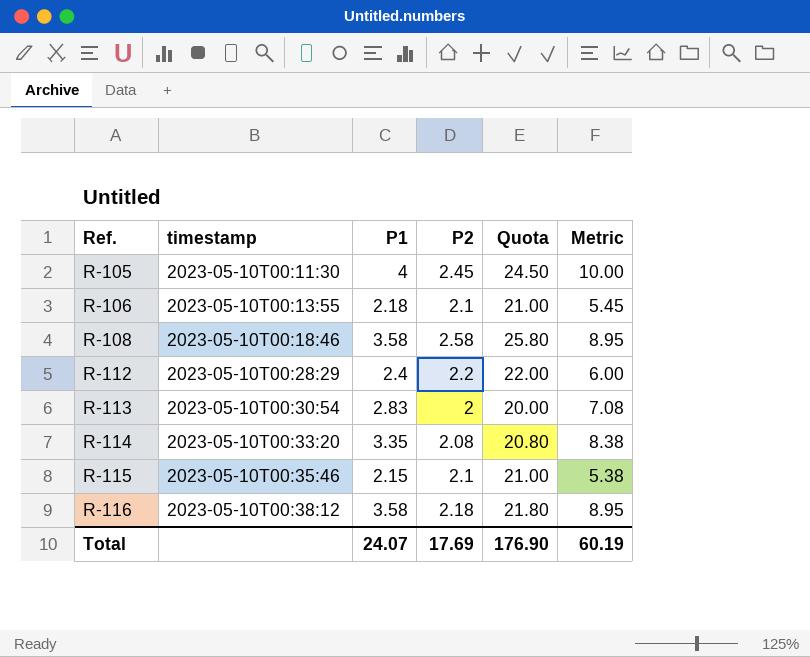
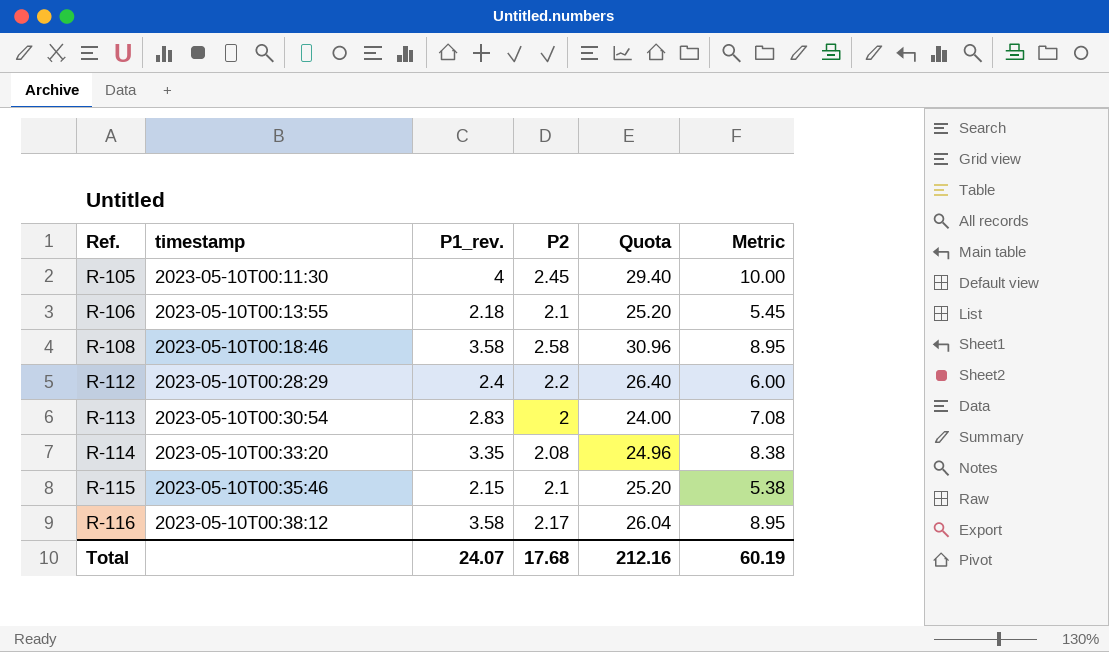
column name: P1 -> P1_rev.
column Quota | formula: [P2] * 10 -> [P2] * 12
R-116 | P2: 2.18 -> 2.17
Total | P2: 17.69 -> 17.68
Total | Quota: 176.90 -> 212.16

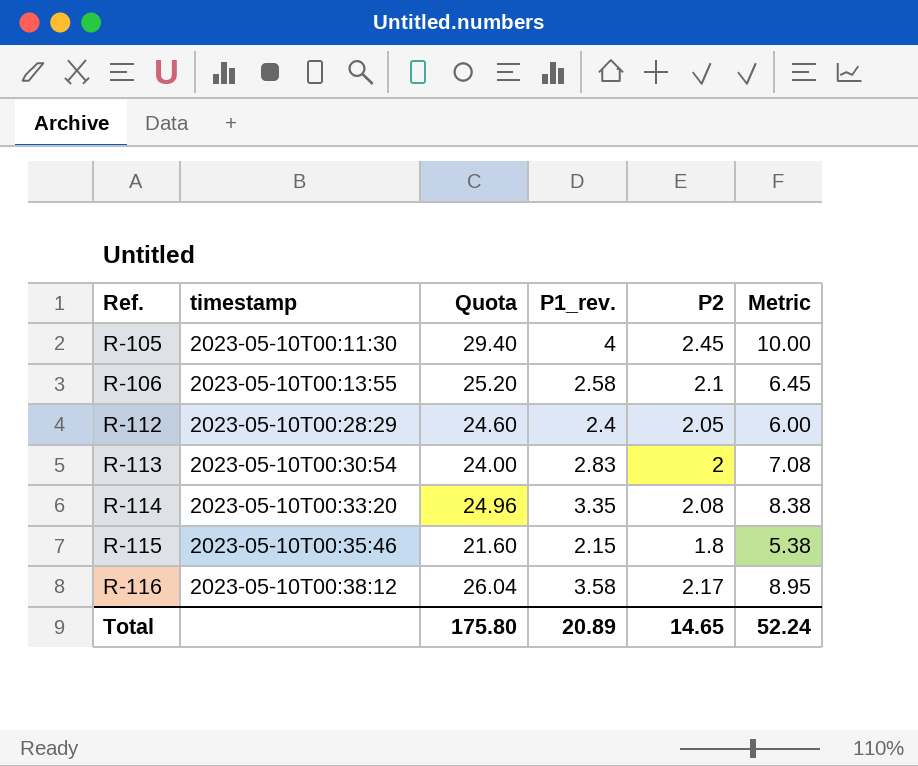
column Quota | position: 5 -> 3
row R-108: 2023-05-10T00:18:46 | 3.58 | 2.58 | 30.96 | 8.95 -> none
R-106 | P1_rev.: 2.18 -> 2.58
R-106 | Metric: 5.45 -> 6.45
R-112 | Quota: 26.40 -> 24.60
R-112 | P2: 2.2 -> 2.05
R-115 | Quota: 25.20 -> 21.60
R-115 | P2: 2.1 -> 1.8
Total | Quota: 212.16 -> 175.80
Total | P1_rev.: 24.07 -> 20.89
Total | P2: 17.68 -> 14.65
Total | Metric: 60.19 -> 52.24

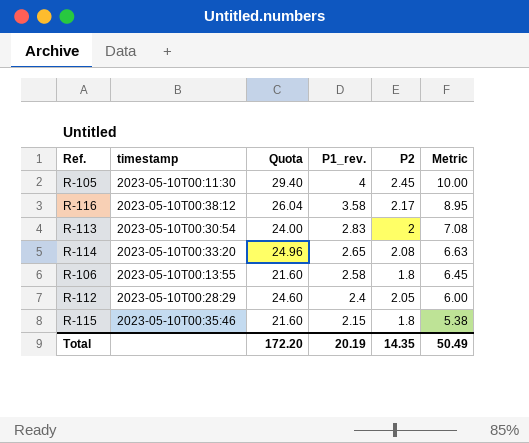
row order: Ref. ascending -> P1_rev. descending
R-114 | P1_rev.: 3.35 -> 2.65
R-114 | Metric: 8.38 -> 6.63
R-106 | Quota: 25.20 -> 21.60
R-106 | P2: 2.1 -> 1.8
Total | Quota: 175.80 -> 172.20
Total | P1_rev.: 20.89 -> 20.19
Total | P2: 14.65 -> 14.35
Total | Metric: 52.24 -> 50.49

